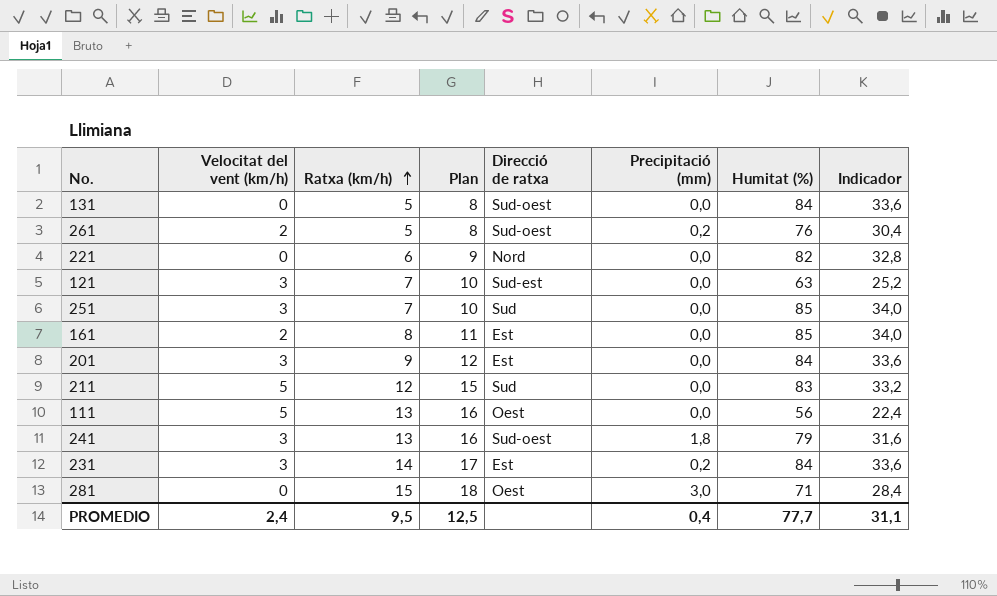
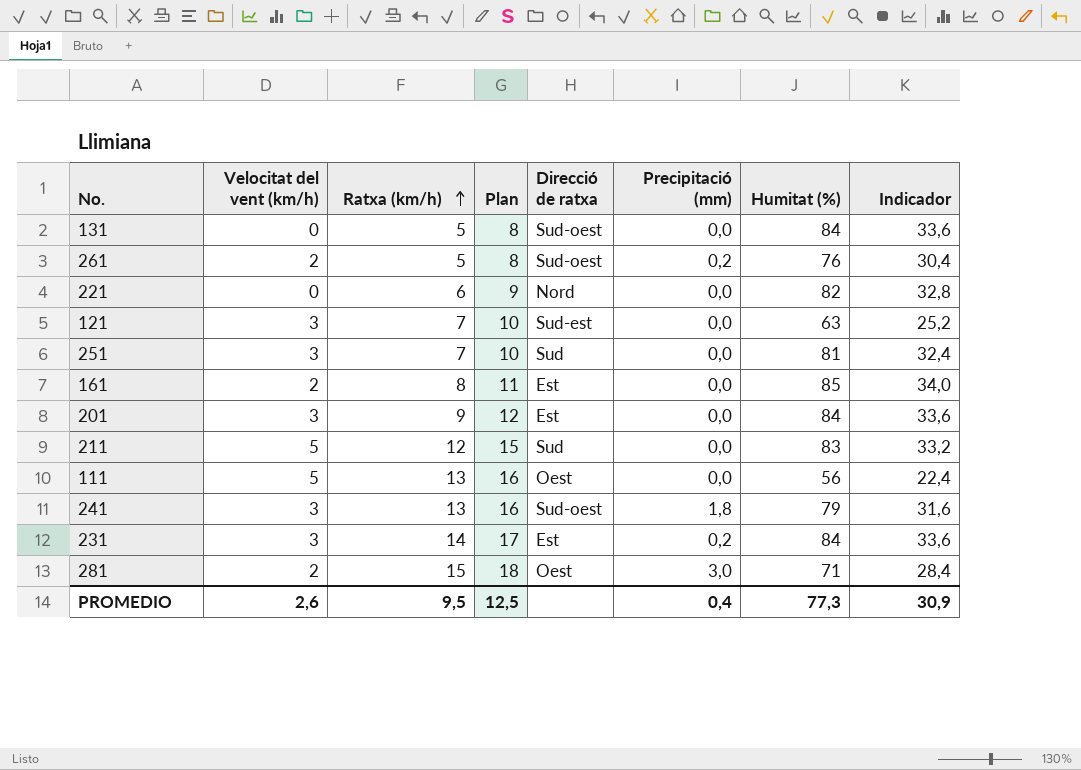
251 | Humitat (%): 85 -> 81
251 | Indicador: 34,0 -> 32,4
281 | Velocitat del vent (km/h): 0 -> 2
PROMEDIO | Velocitat del vent (km/h): 2,4 -> 2,6
PROMEDIO | Humitat (%): 77,7 -> 77,3
PROMEDIO | Indicador: 31,1 -> 30,9

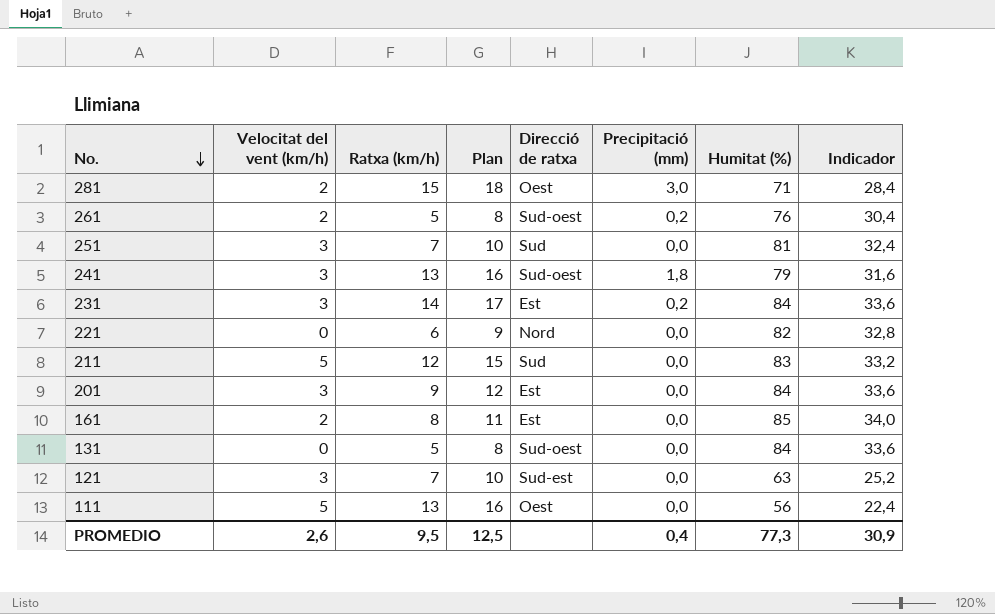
row order: Ratxa (km/h) ascending -> No. descending

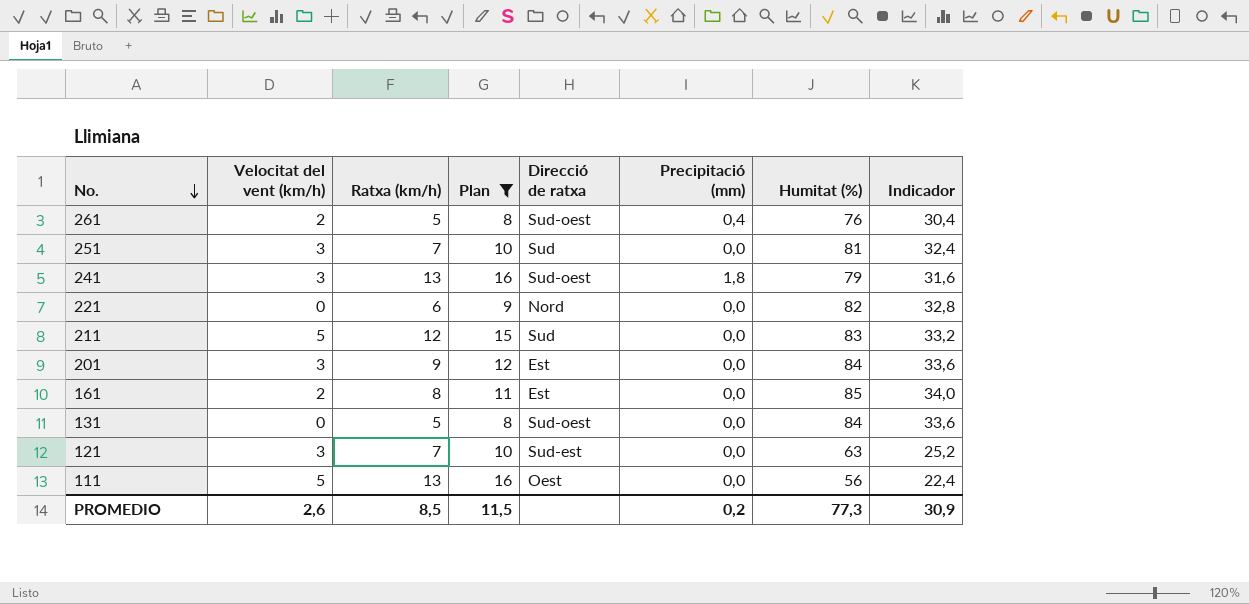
filter: none -> Plan <= 16
261 | Precipitació (mm): 0,2 -> 0,4
PROMEDIO | Ratxa (km/h): 9,5 -> 8,5
PROMEDIO | Plan: 12,5 -> 11,5
PROMEDIO | Precipitació (mm): 0,4 -> 0,2

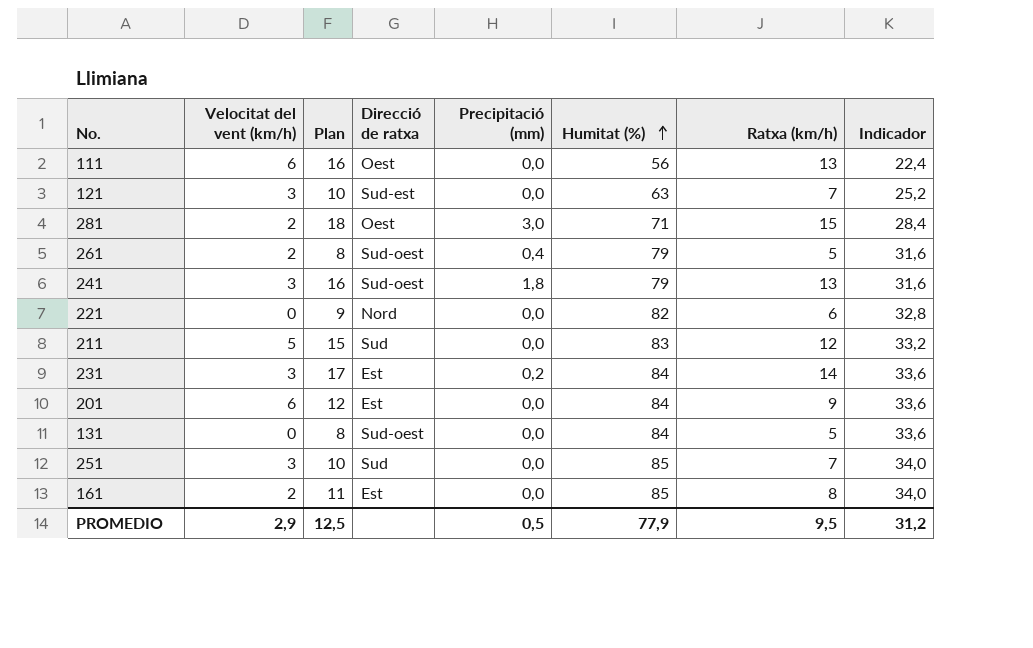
filter: Plan <= 16 -> none
row order: No. descending -> Humitat (%) ascending
column Ratxa (km/h) | position: 3 -> 7
111 | Velocitat del vent (km/h): 5 -> 6
261 | Humitat (%): 76 -> 79
261 | Indicador: 30,4 -> 31,6
201 | Velocitat del vent (km/h): 3 -> 6
251 | Humitat (%): 81 -> 85
251 | Indicador: 32,4 -> 34,0
PROMEDIO | Velocitat del vent (km/h): 2,6 -> 2,9
PROMEDIO | Plan: 11,5 -> 12,5
PROMEDIO | Precipitació (mm): 0,2 -> 0,5
PROMEDIO | Humitat (%): 77,3 -> 77,9
PROMEDIO | Ratxa (km/h): 8,5 -> 9,5
PROMEDIO | Indicador: 30,9 -> 31,2

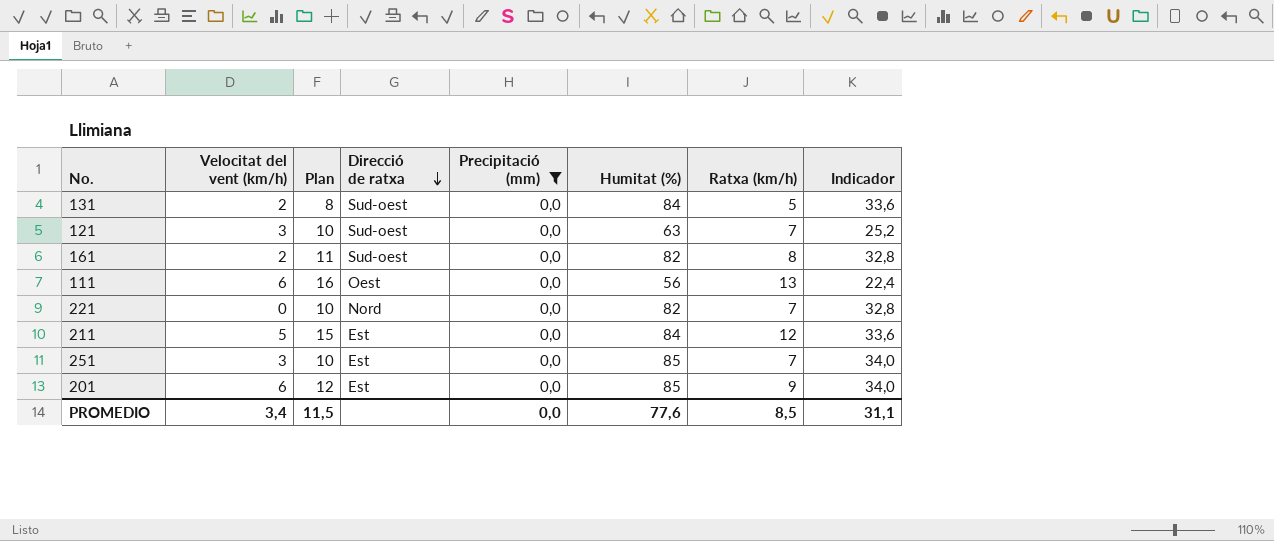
filter: none -> Precipitació (mm) = 0,0
row order: Humitat (%) ascending -> Direcció de ratxa descending
131 | Velocitat del vent (km/h): 0 -> 2
121 | Direcció de ratxa: Sud-est -> Sud-oest
161 | Direcció de ratxa: Est -> Sud-oest
161 | Humitat (%): 85 -> 82
161 | Indicador: 34,0 -> 32,8
221 | Plan: 9 -> 10
221 | Ratxa (km/h): 6 -> 7
211 | Direcció de ratxa: Sud -> Est
211 | Humitat (%): 83 -> 84
211 | Indicador: 33,2 -> 33,6
251 | Direcció de ratxa: Sud -> Est
201 | Humitat (%): 84 -> 85
201 | Indicador: 33,6 -> 34,0
PROMEDIO | Velocitat del vent (km/h): 2,9 -> 3,4
PROMEDIO | Plan: 12,5 -> 11,5
PROMEDIO | Precipitació (mm): 0,5 -> 0,0
PROMEDIO | Humitat (%): 77,9 -> 77,6
PROMEDIO | Ratxa (km/h): 9,5 -> 8,5
PROMEDIO | Indicador: 31,2 -> 31,1

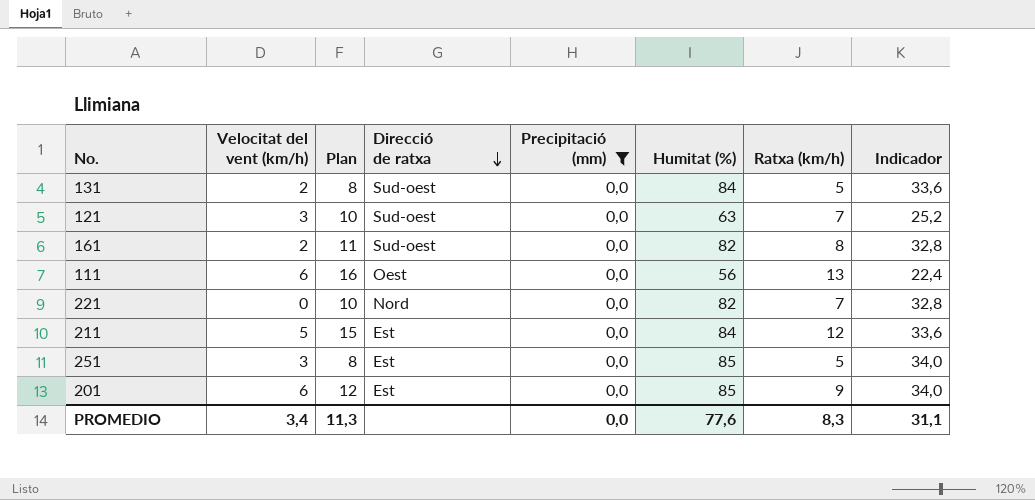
251 | Plan: 10 -> 8
251 | Ratxa (km/h): 7 -> 5
PROMEDIO | Plan: 11,5 -> 11,3
PROMEDIO | Ratxa (km/h): 8,5 -> 8,3

